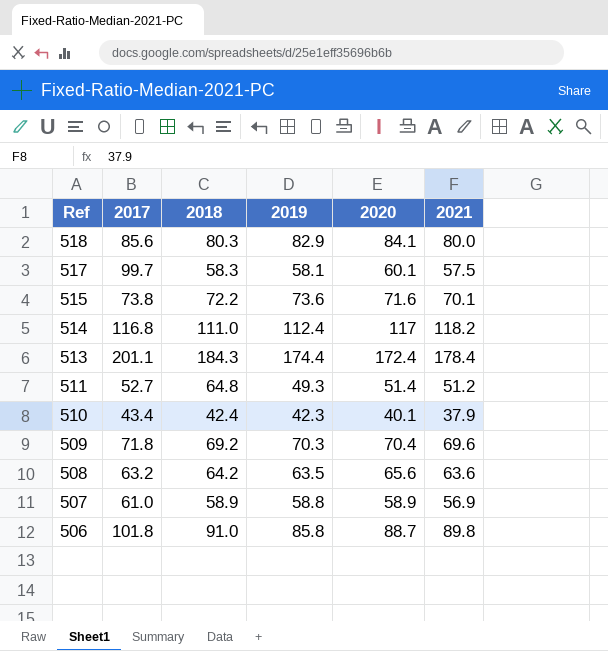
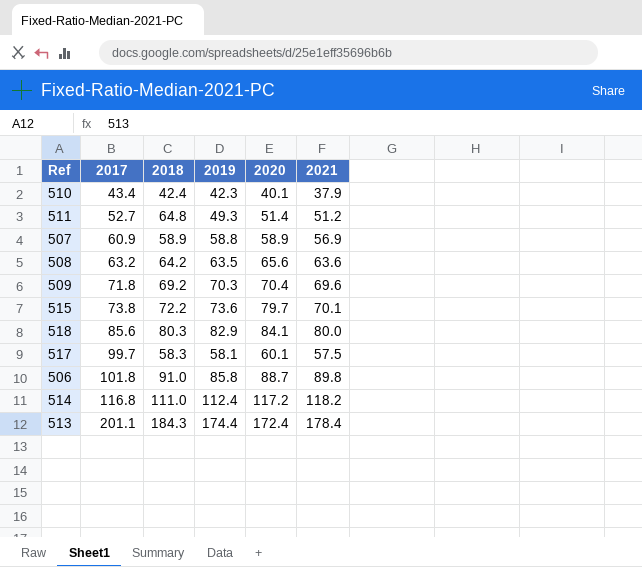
row order: Ref descending -> 2017 ascending
507 | 2017: 61.0 -> 60.9
515 | 2020: 71.6 -> 79.7
514 | 2020: 117 -> 117.2

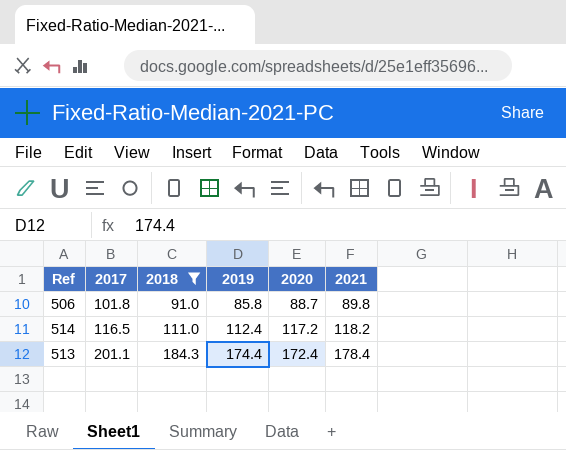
filter: none -> 2018 >= 91.0
514 | 2017: 116.8 -> 116.5

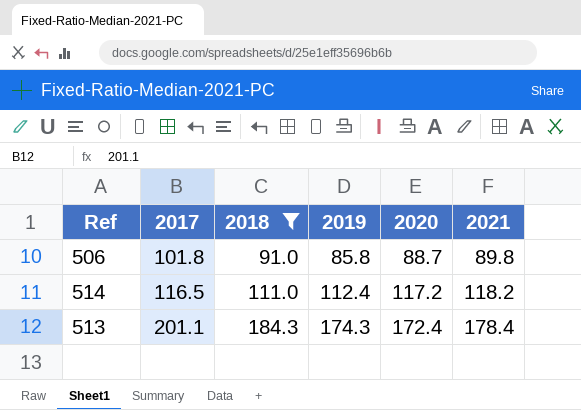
513 | 2019: 174.4 -> 174.3

